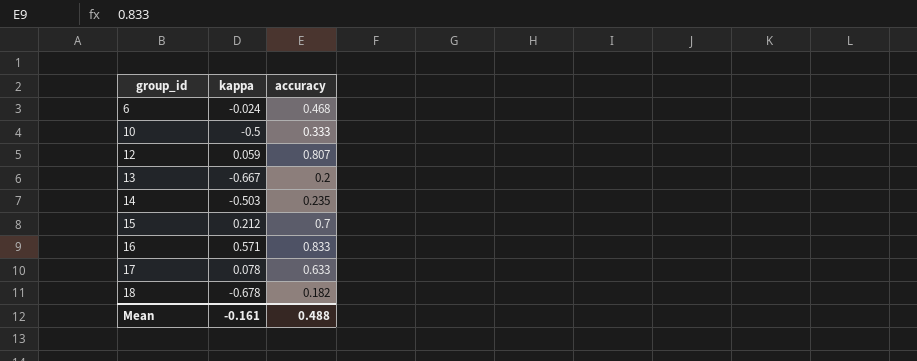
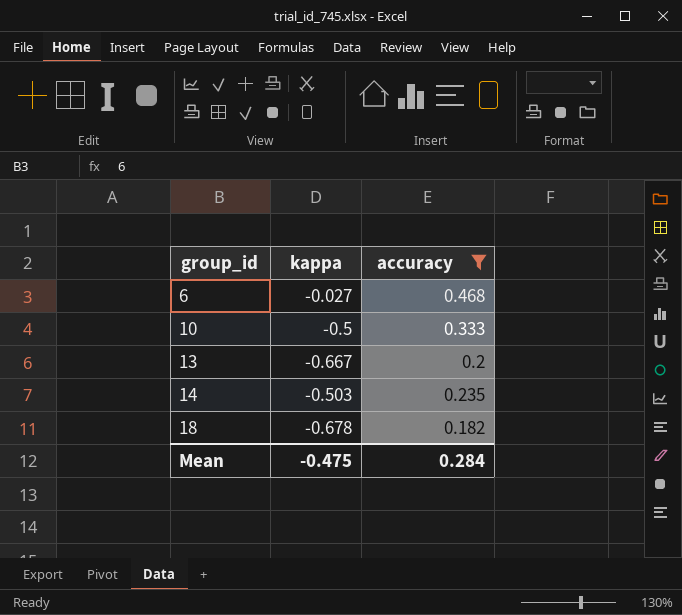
filter: none -> accuracy <= 0.468
6 | kappa: -0.024 -> -0.027
Mean | kappa: -0.161 -> -0.475
Mean | accuracy: 0.488 -> 0.284

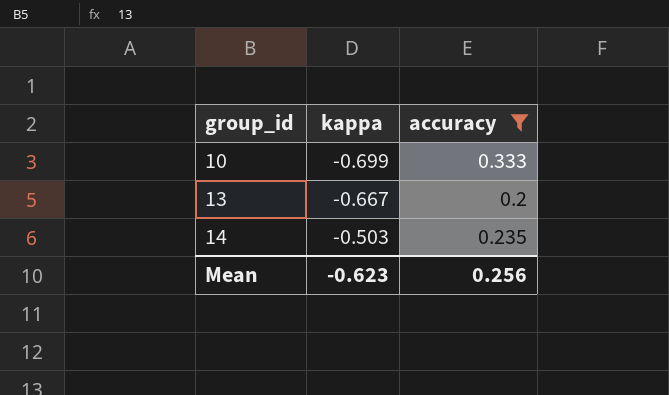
row 6: -0.027 | 0.468 -> none
row 18: -0.678 | 0.182 -> none
10 | kappa: -0.5 -> -0.699
Mean | kappa: -0.475 -> -0.623
Mean | accuracy: 0.284 -> 0.256

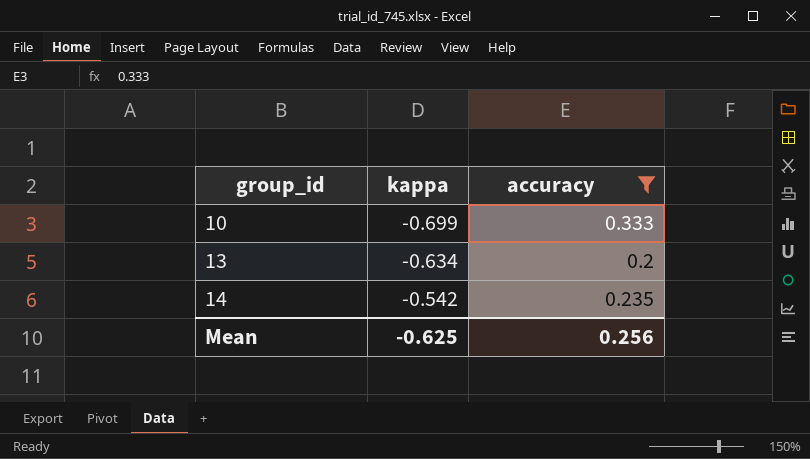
13 | kappa: -0.667 -> -0.634
14 | kappa: -0.503 -> -0.542
Mean | kappa: -0.623 -> -0.625

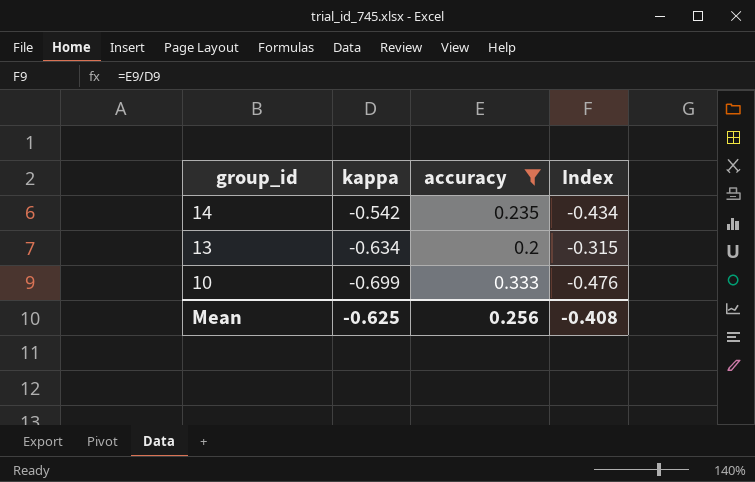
row order: group_id ascending -> group_id descending
column Index | formula: none -> [accuracy] / [kappa]

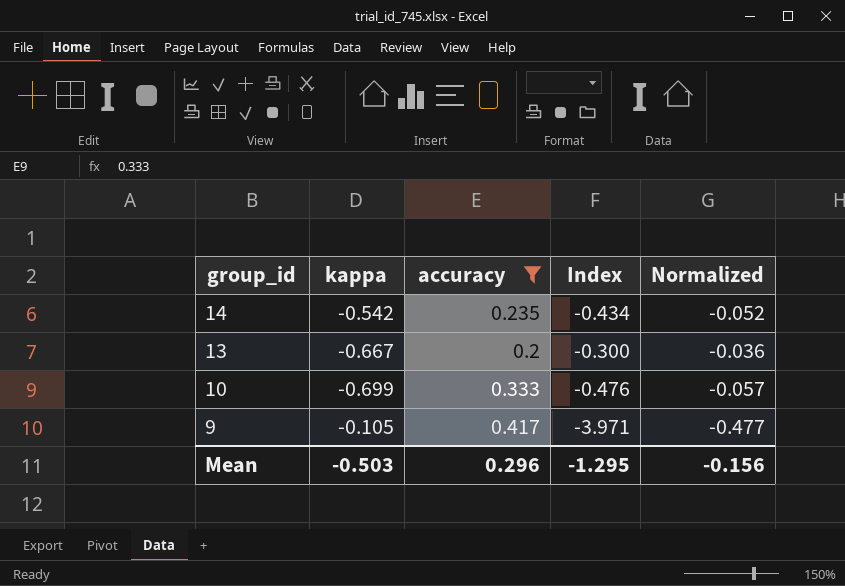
column Normalized | formula: none -> [Index] * 0.12
13 | kappa: -0.634 -> -0.667
13 | Index: -0.315 -> -0.300
row 9: none -> -0.105 | 0.417 | -3.971 | -0.477
Mean | kappa: -0.625 -> -0.503
Mean | accuracy: 0.256 -> 0.296
Mean | Index: -0.408 -> -1.295

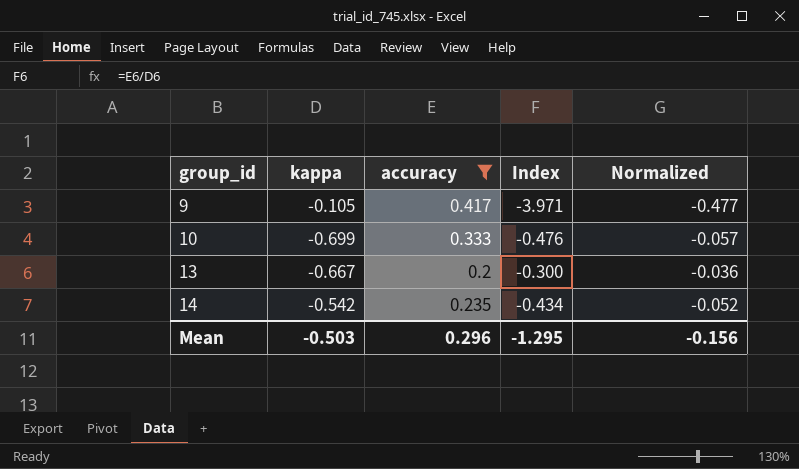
row order: group_id descending -> group_id ascending

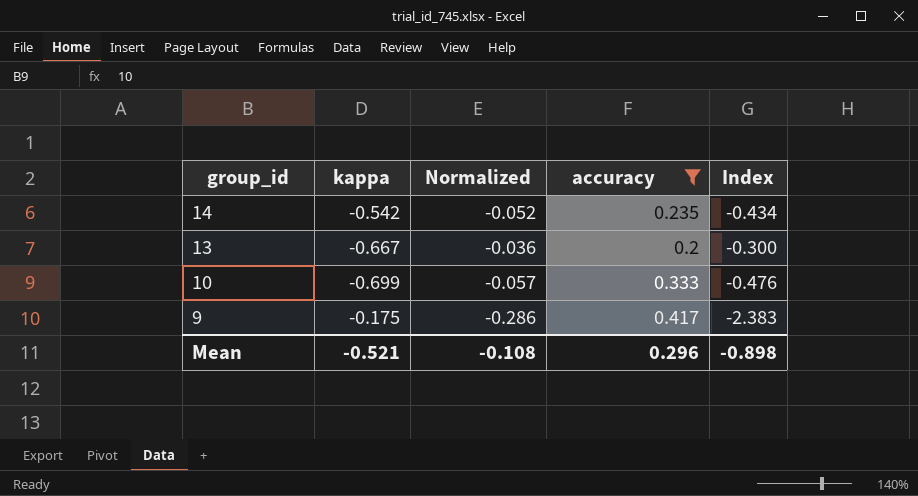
row order: group_id ascending -> group_id descending
column Normalized | position: 5 -> 3
9 | kappa: -0.105 -> -0.175
9 | Normalized: -0.477 -> -0.286
9 | Index: -3.971 -> -2.383
Mean | kappa: -0.503 -> -0.521
Mean | Normalized: -0.156 -> -0.108
Mean | Index: -1.295 -> -0.898

